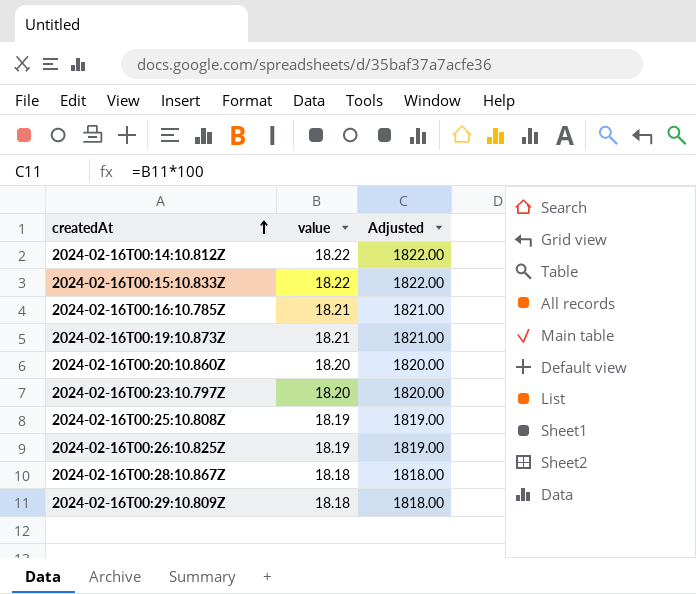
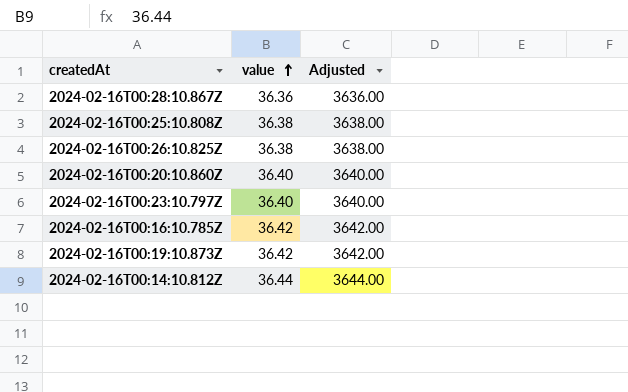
row order: createdAt ascending -> value ascending
row 2024-02-16T00:15:10.833Z: 18.22 | 1822.00 -> none
row 2024-02-16T00:29:10.809Z: 18.18 | 1818.00 -> none
2024-02-16T00:28:10.867Z | value: 18.18 -> 36.36
2024-02-16T00:28:10.867Z | Adjusted: 1818.00 -> 3636.00
2024-02-16T00:25:10.808Z | value: 18.19 -> 36.38
2024-02-16T00:25:10.808Z | Adjusted: 1819.00 -> 3638.00
2024-02-16T00:26:10.825Z | value: 18.19 -> 36.38
2024-02-16T00:26:10.825Z | Adjusted: 1819.00 -> 3638.00
2024-02-16T00:20:10.860Z | value: 18.20 -> 36.40
2024-02-16T00:20:10.860Z | Adjusted: 1820.00 -> 3640.00
2024-02-16T00:23:10.797Z | value: 18.20 -> 36.40
2024-02-16T00:23:10.797Z | Adjusted: 1820.00 -> 3640.00
2024-02-16T00:16:10.785Z | value: 18.21 -> 36.42
2024-02-16T00:16:10.785Z | Adjusted: 1821.00 -> 3642.00
2024-02-16T00:19:10.873Z | value: 18.21 -> 36.42
2024-02-16T00:19:10.873Z | Adjusted: 1821.00 -> 3642.00
2024-02-16T00:14:10.812Z | value: 18.22 -> 36.44
2024-02-16T00:14:10.812Z | Adjusted: 1822.00 -> 3644.00

